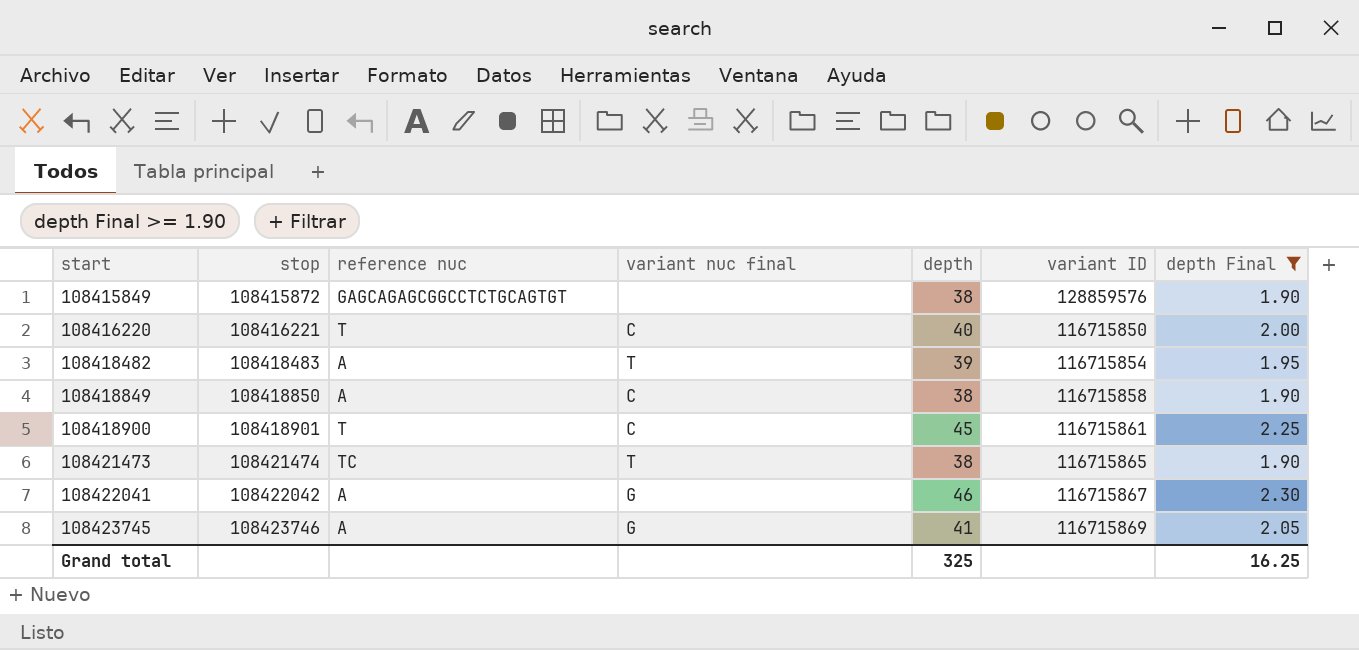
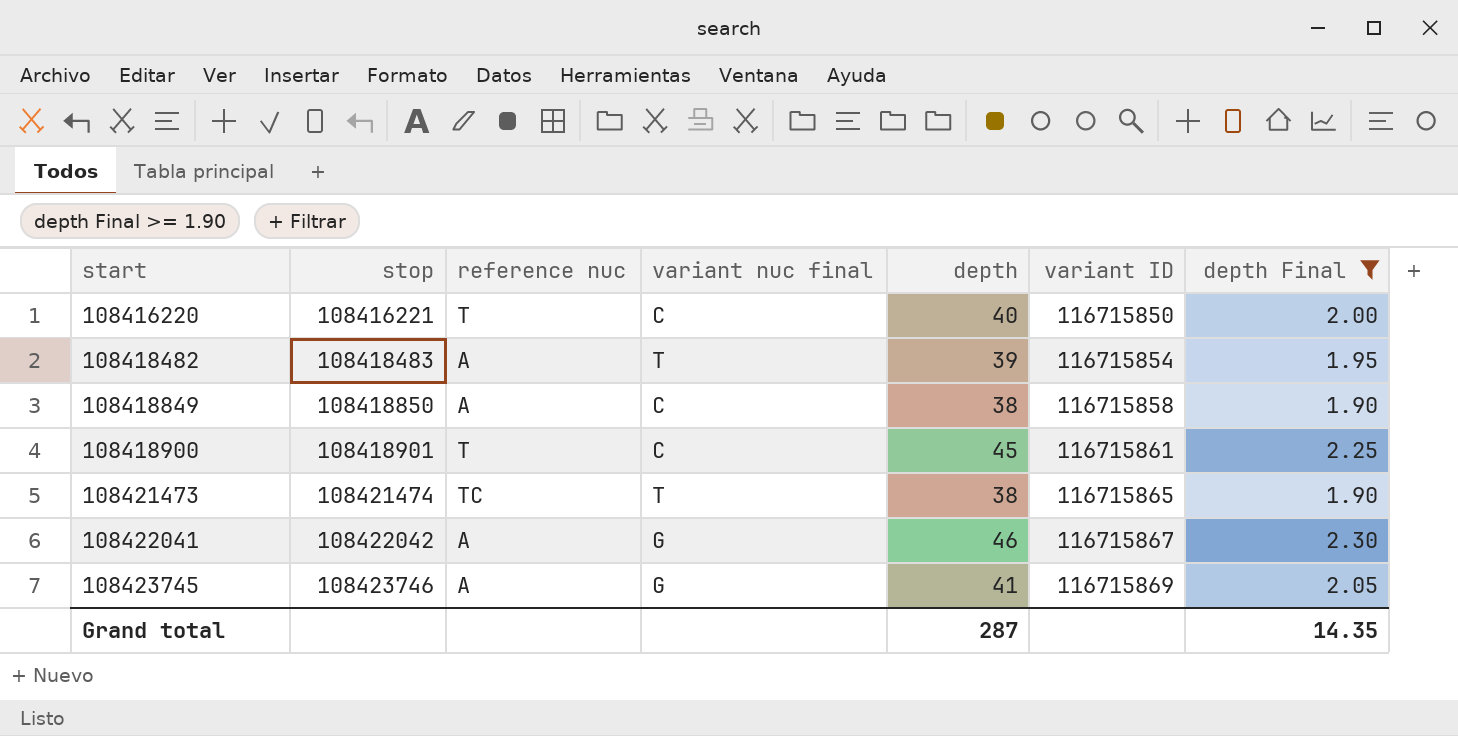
row 108415849: 108415872 | GAGCAGAGCGGCCTCTGCAGTGT | none | 38 | 128859576 | 1.90 -> none
Grand total | depth: 325 -> 287
Grand total | depth Final: 16.25 -> 14.35

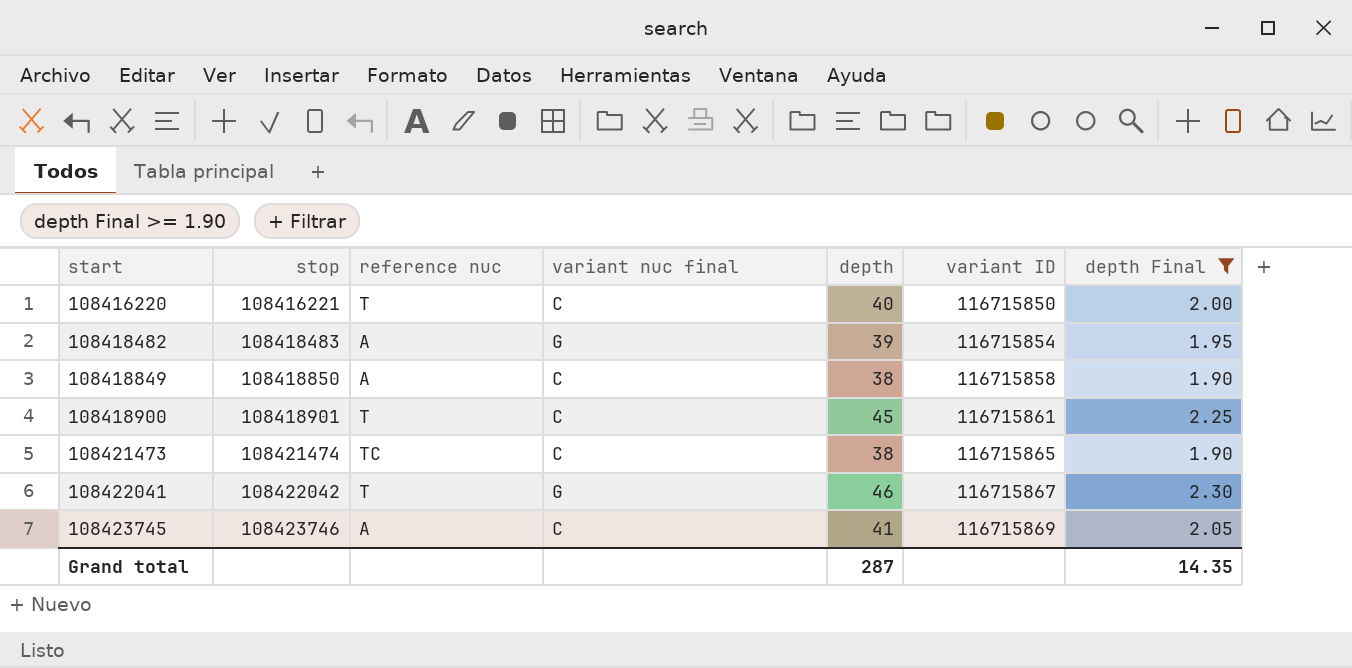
108418482 | variant nuc final: T -> G
108421473 | variant nuc final: T -> C
108422041 | reference nuc: A -> T
108423745 | variant nuc final: G -> C

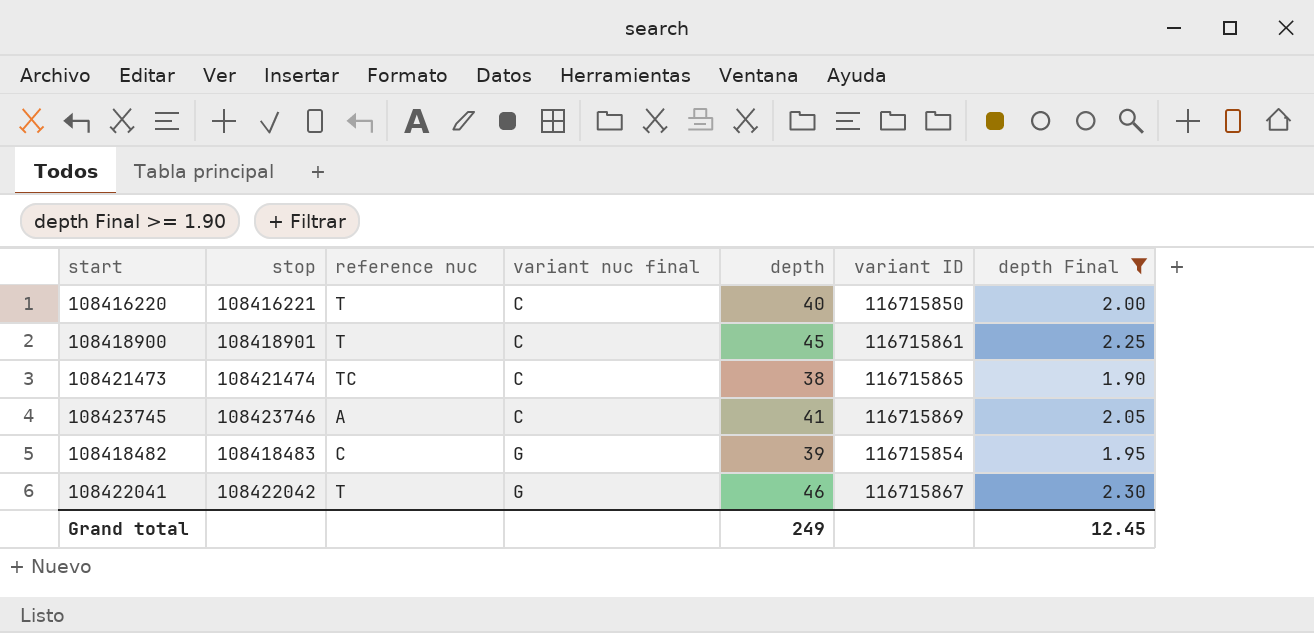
row order: start ascending -> variant nuc final ascending
row 108418849: 108418850 | A | C | 38 | 116715858 | 1.90 -> none
108418482 | reference nuc: A -> C
Grand total | depth: 287 -> 249
Grand total | depth Final: 14.35 -> 12.45

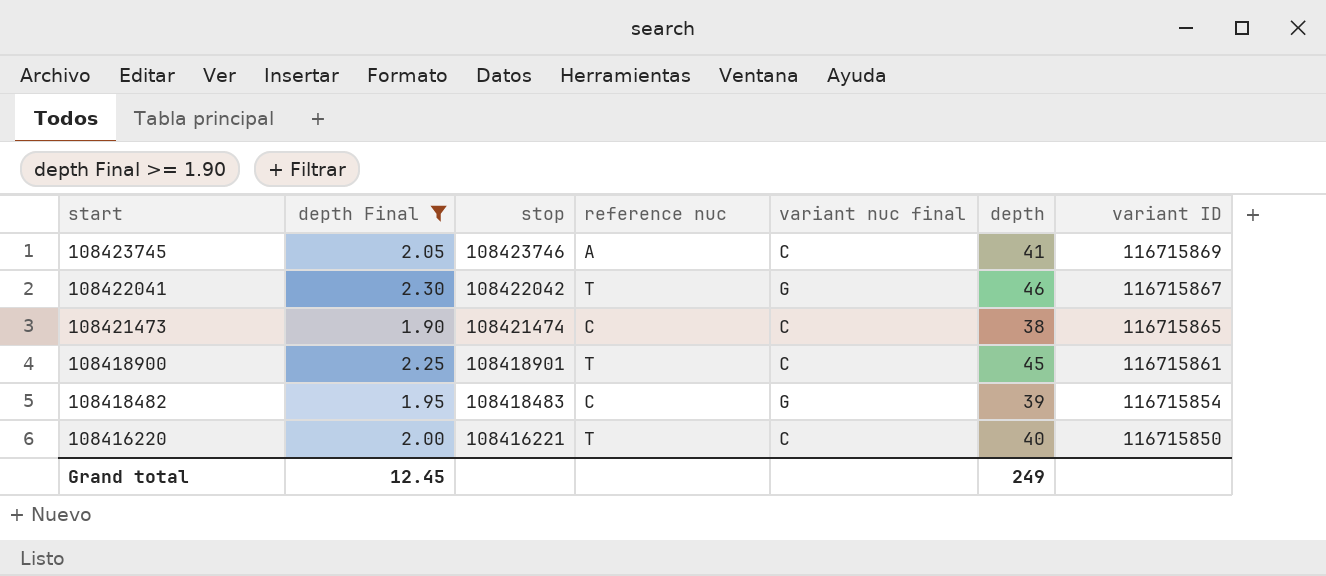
row order: variant nuc final ascending -> start descending
column depth Final | position: 7 -> 2
108421473 | reference nuc: TC -> C

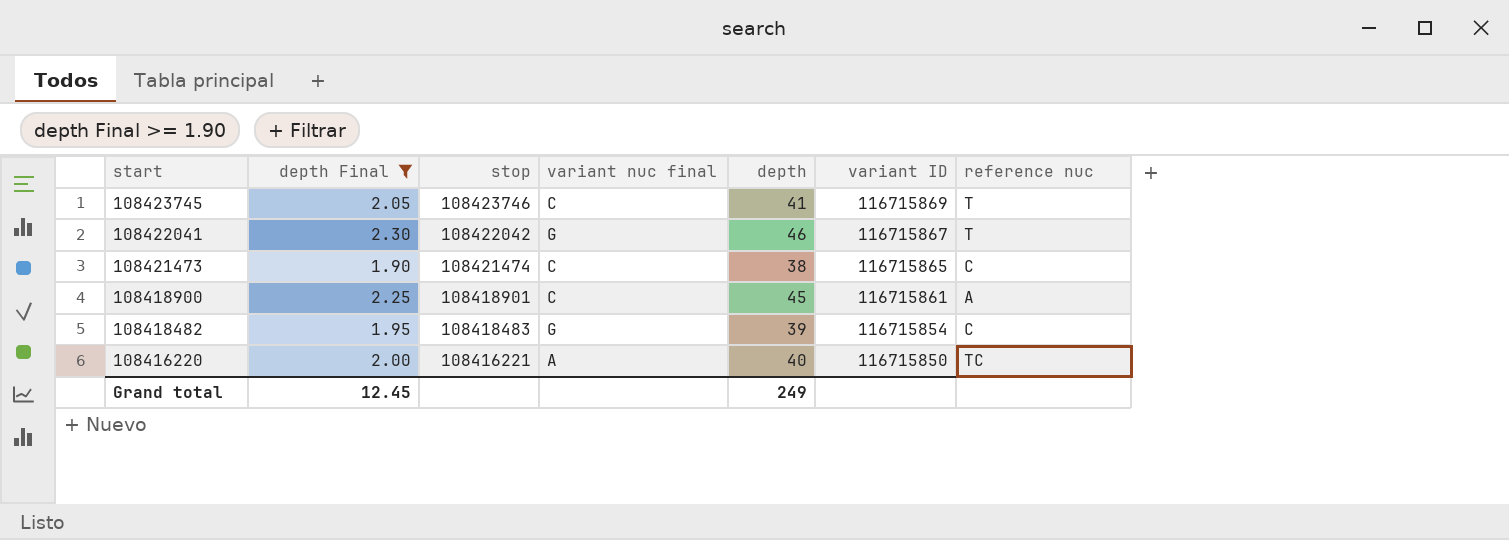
column reference nuc | position: 4 -> 7
108423745 | reference nuc: A -> T
108418900 | reference nuc: T -> A
108416220 | variant nuc final: C -> A
108416220 | reference nuc: T -> TC

